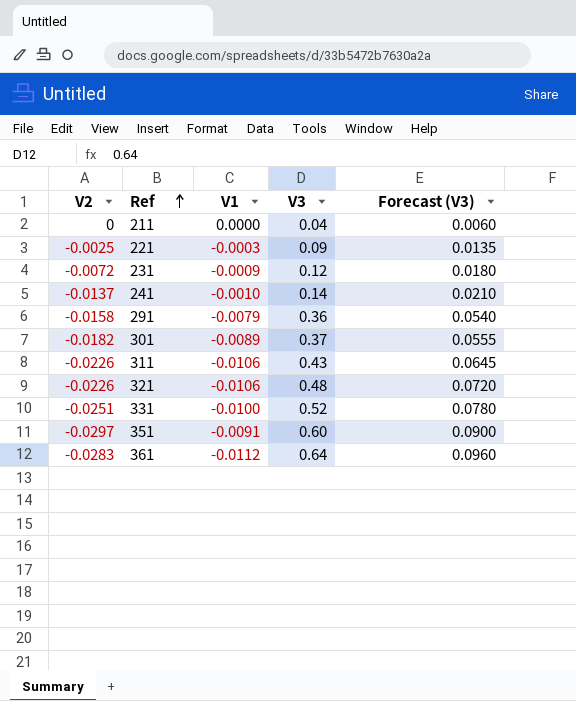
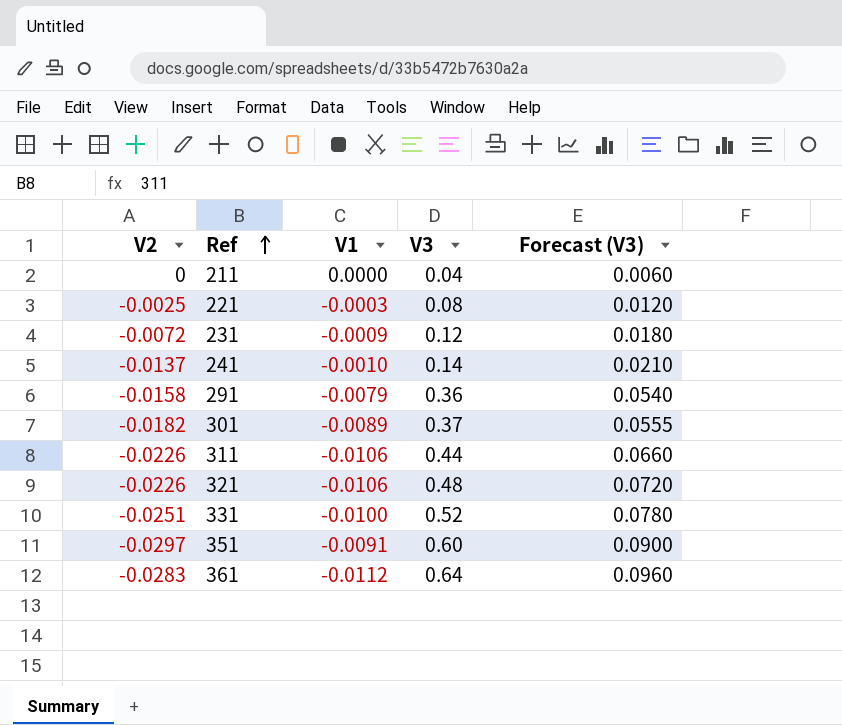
221 | V3: 0.09 -> 0.08
221 | Forecast (V3): 0.0135 -> 0.0120
311 | V3: 0.43 -> 0.44
311 | Forecast (V3): 0.0645 -> 0.0660

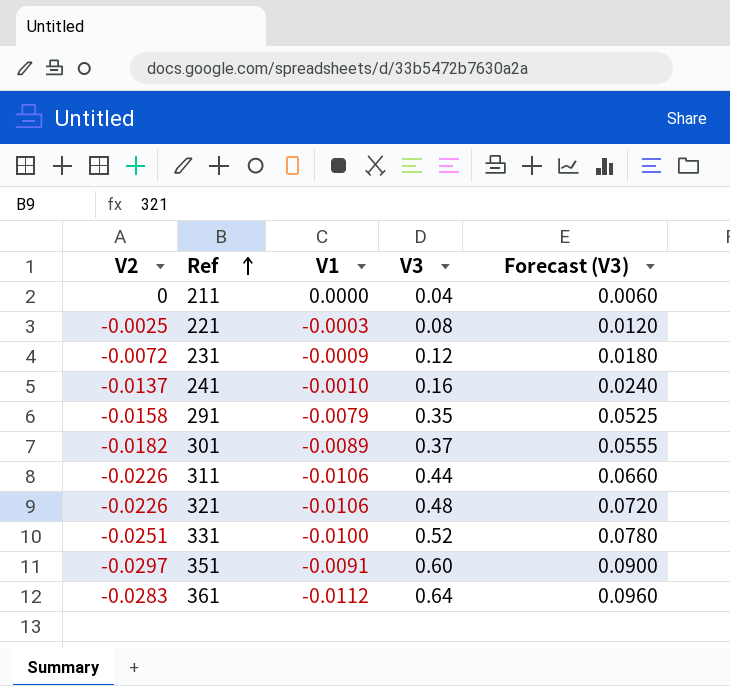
241 | V3: 0.14 -> 0.16
241 | Forecast (V3): 0.0210 -> 0.0240
291 | V3: 0.36 -> 0.35
291 | Forecast (V3): 0.0540 -> 0.0525

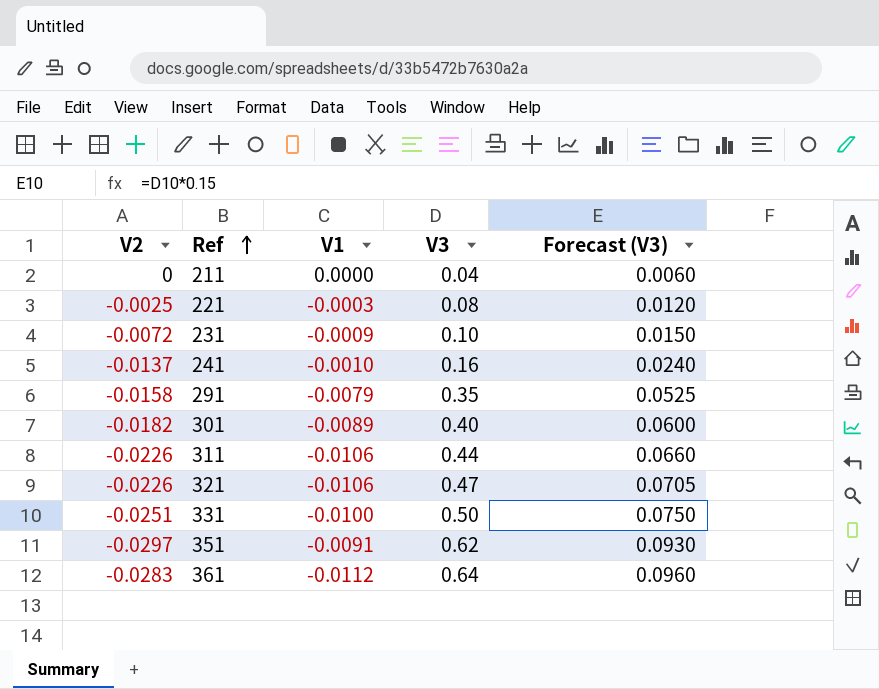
231 | V3: 0.12 -> 0.10
231 | Forecast (V3): 0.0180 -> 0.0150
301 | V3: 0.37 -> 0.40
301 | Forecast (V3): 0.0555 -> 0.0600
321 | V3: 0.48 -> 0.47
321 | Forecast (V3): 0.0720 -> 0.0705
331 | V3: 0.52 -> 0.50
331 | Forecast (V3): 0.0780 -> 0.0750
351 | V3: 0.60 -> 0.62
351 | Forecast (V3): 0.0900 -> 0.0930

